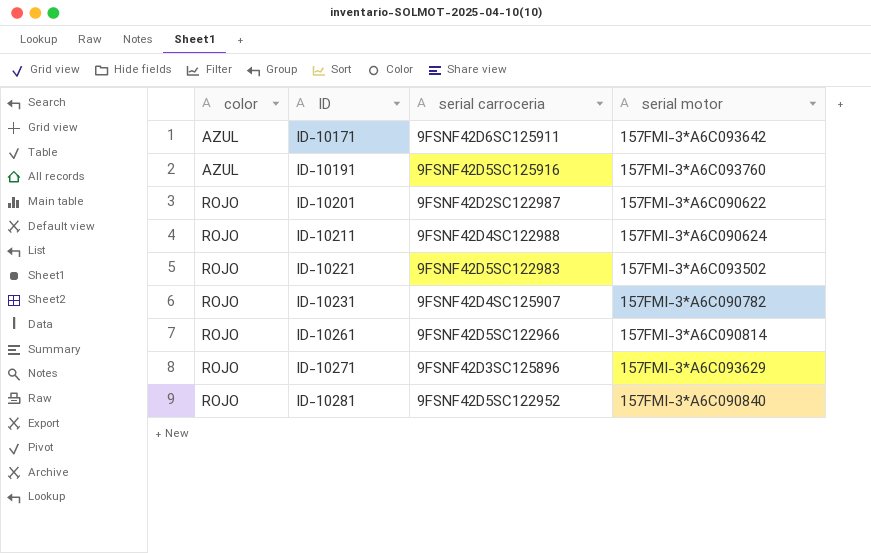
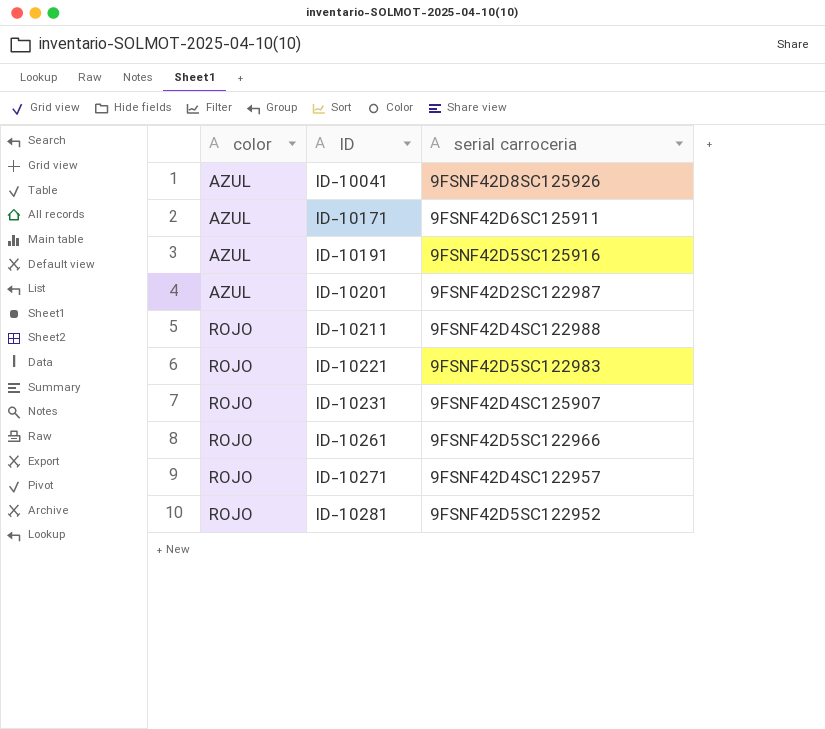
column serial motor | position: 4 -> none
row ID-10041: none -> AZUL | 9FSNF42D8SC125926
ID-10201 | color: ROJO -> AZUL
ID-10271 | serial carroceria: 9FSNF42D3SC125896 -> 9FSNF42D4SC122957

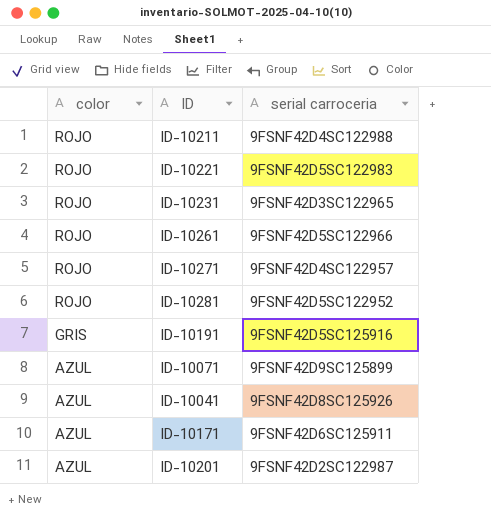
row order: color ascending -> color descending
ID-10231 | serial carroceria: 9FSNF42D4SC125907 -> 9FSNF42D3SC122965
ID-10191 | color: AZUL -> GRIS
row ID-10071: none -> AZUL | 9FSNF42D9SC125899

